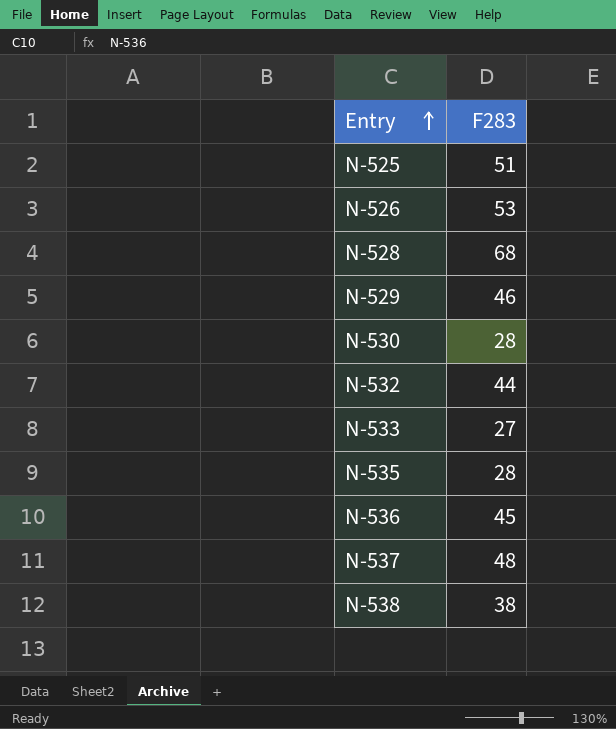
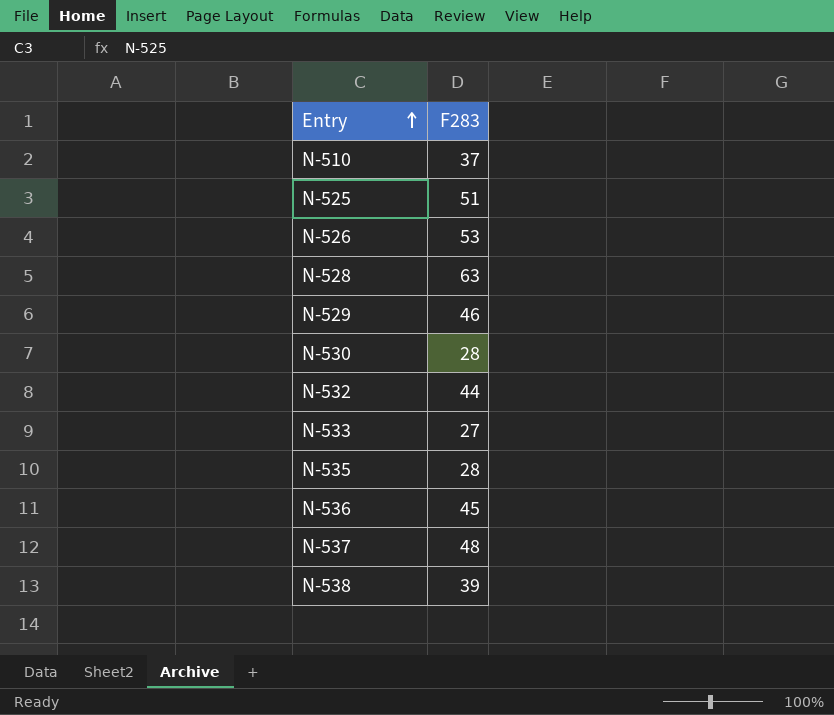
row N-510: none -> 37
N-528 | F283: 68 -> 63
N-538 | F283: 38 -> 39

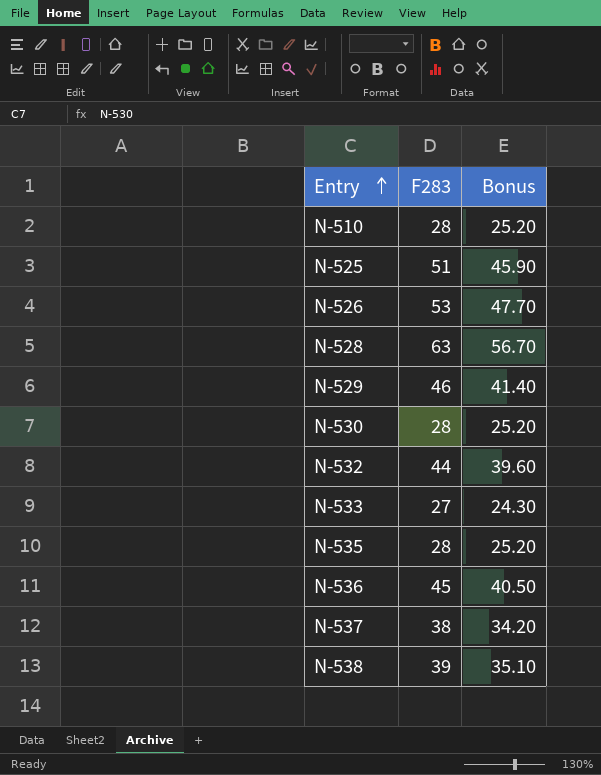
column Bonus | formula: none -> [F283] * 0.9
N-510 | F283: 37 -> 28
N-537 | F283: 48 -> 38

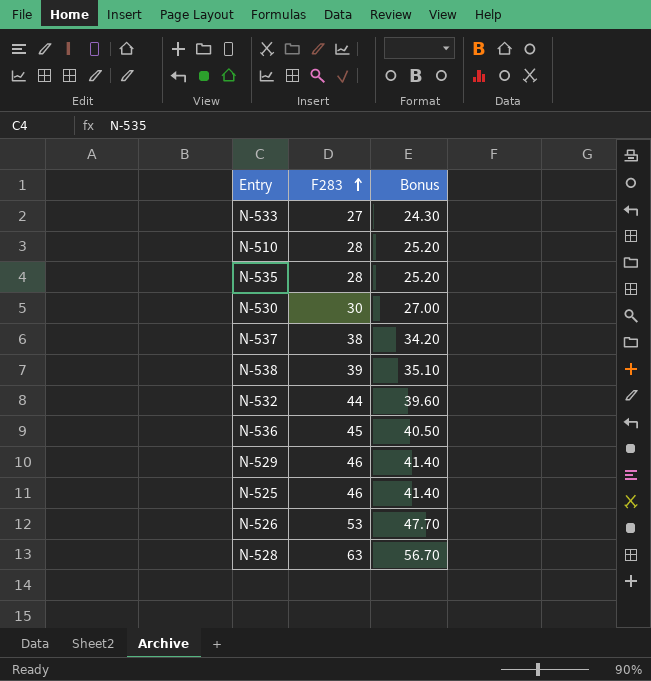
row order: Entry ascending -> F283 ascending
N-530 | F283: 28 -> 30
N-530 | Bonus: 25.20 -> 27.00
N-525 | F283: 51 -> 46
N-525 | Bonus: 45.90 -> 41.40

